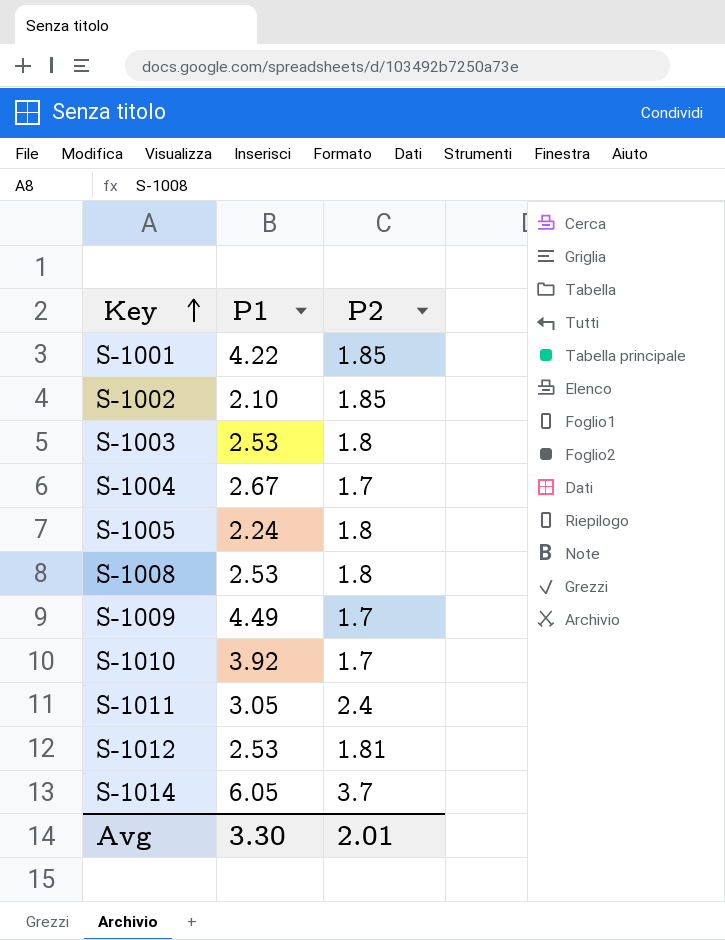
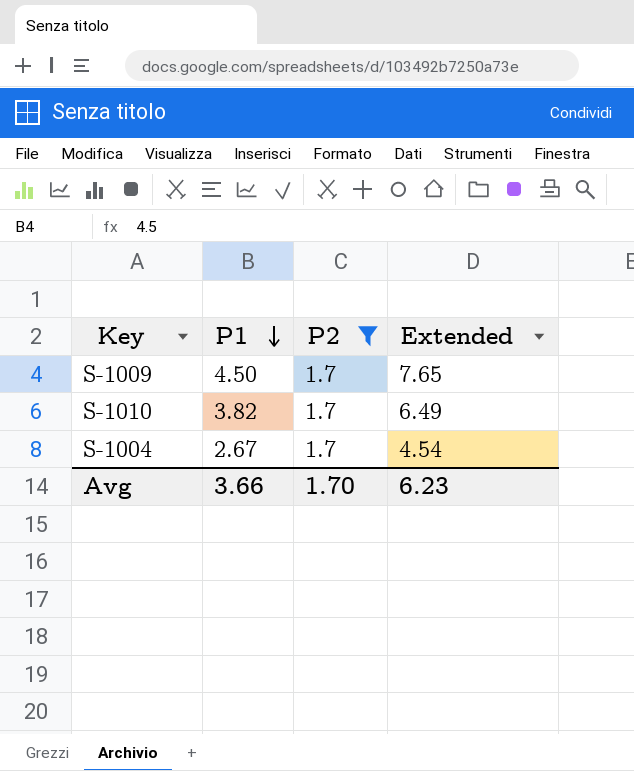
filter: none -> P2 = 1.7
row order: Key ascending -> P1 descending
column Extended | formula: none -> [P1] * [P2]
S-1009 | P1: 4.49 -> 4.50
S-1010 | P1: 3.92 -> 3.82
Avg | P1: 3.30 -> 3.66
Avg | P2: 2.01 -> 1.70

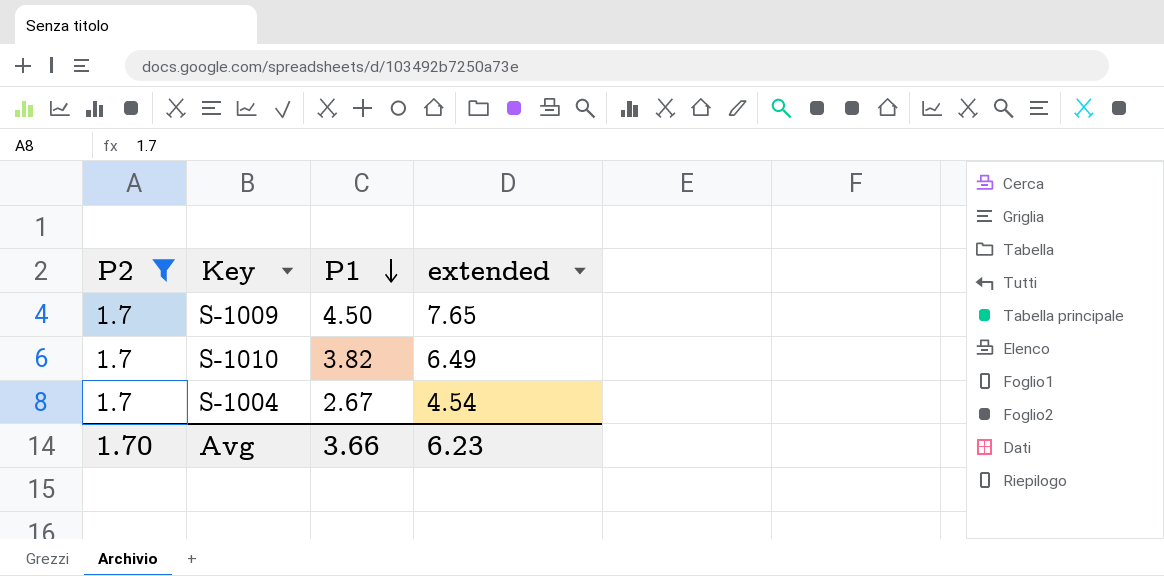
column P2 | position: 3 -> 1
column name: Extended -> extended

